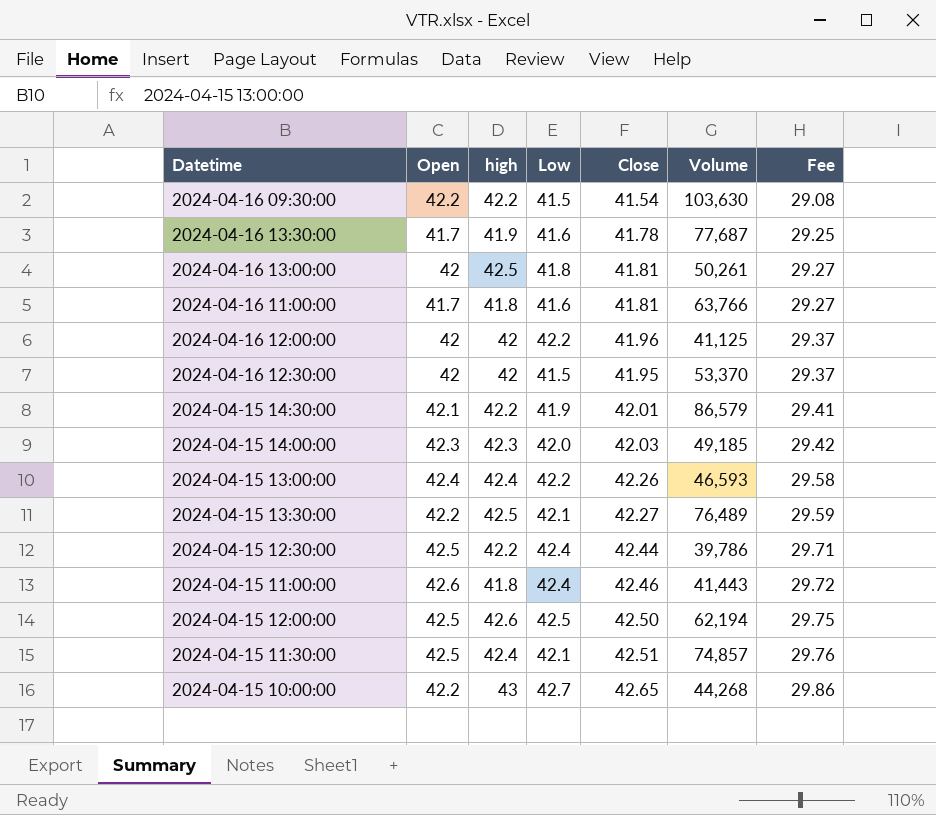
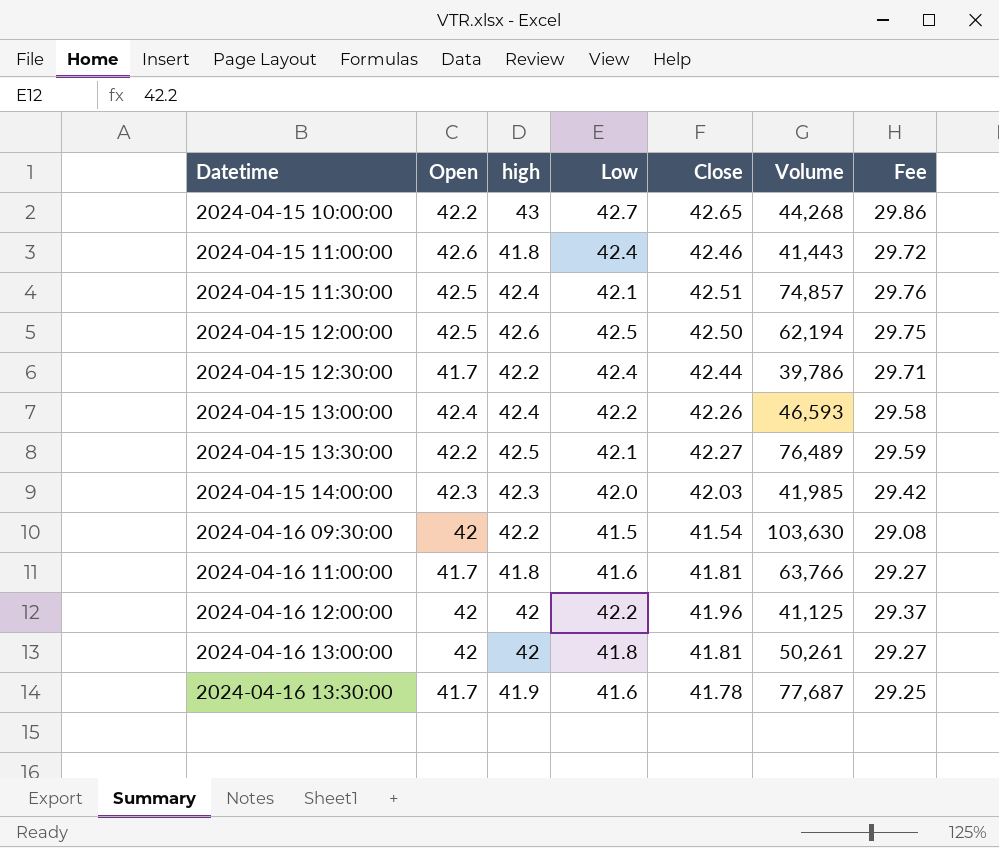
row order: Fee ascending -> Datetime ascending
row 2024-04-16 12:30:00: 42 | 42 | 41.5 | 41.95 | 53,370 | 29.37 -> none
row 2024-04-15 14:30:00: 42.1 | 42.2 | 41.9 | 42.01 | 86,579 | 29.41 -> none
2024-04-15 12:30:00 | Open: 42.5 -> 41.7
2024-04-15 14:00:00 | Volume: 49,185 -> 41,985
2024-04-16 09:30:00 | Open: 42.2 -> 42
2024-04-16 13:00:00 | high: 42.5 -> 42

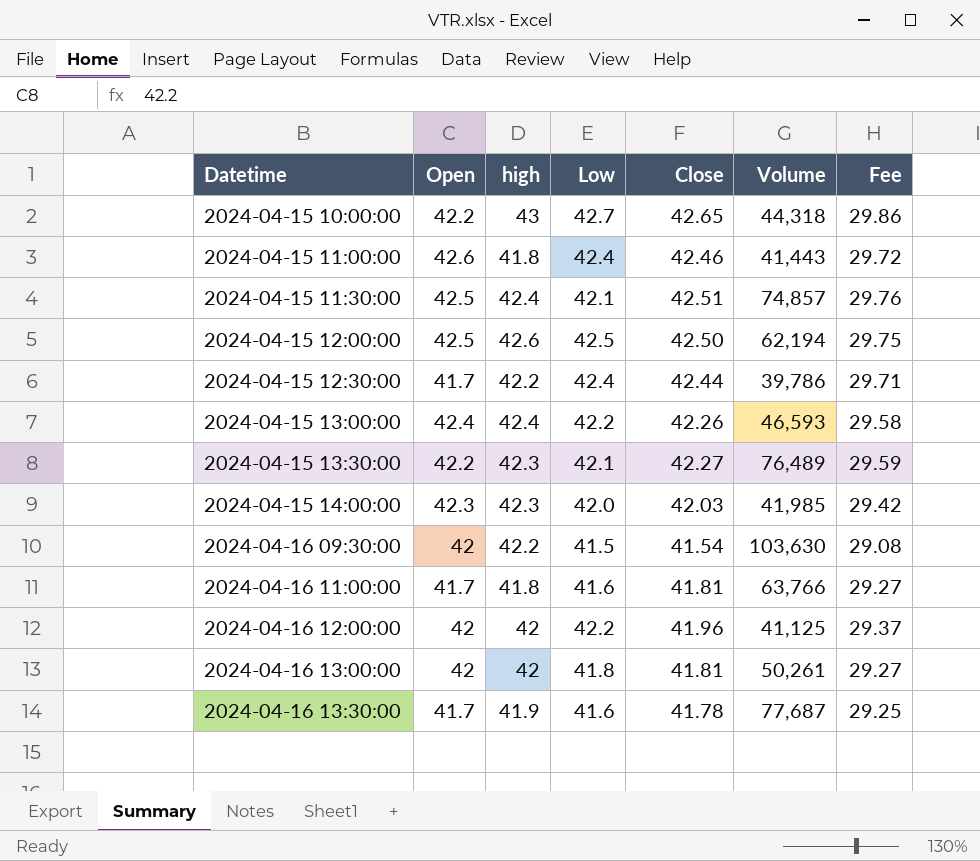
2024-04-15 10:00:00 | Volume: 44,268 -> 44,318
2024-04-15 13:30:00 | high: 42.5 -> 42.3

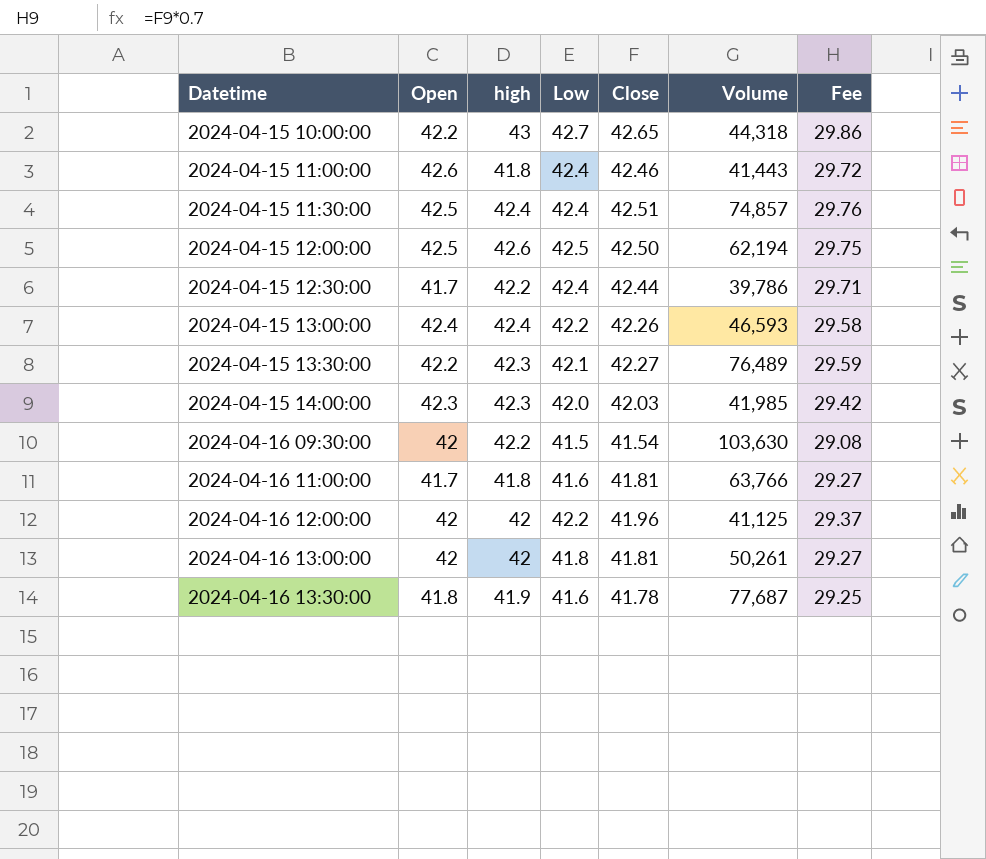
2024-04-15 11:30:00 | Low: 42.1 -> 42.4
2024-04-16 13:30:00 | Open: 41.7 -> 41.8

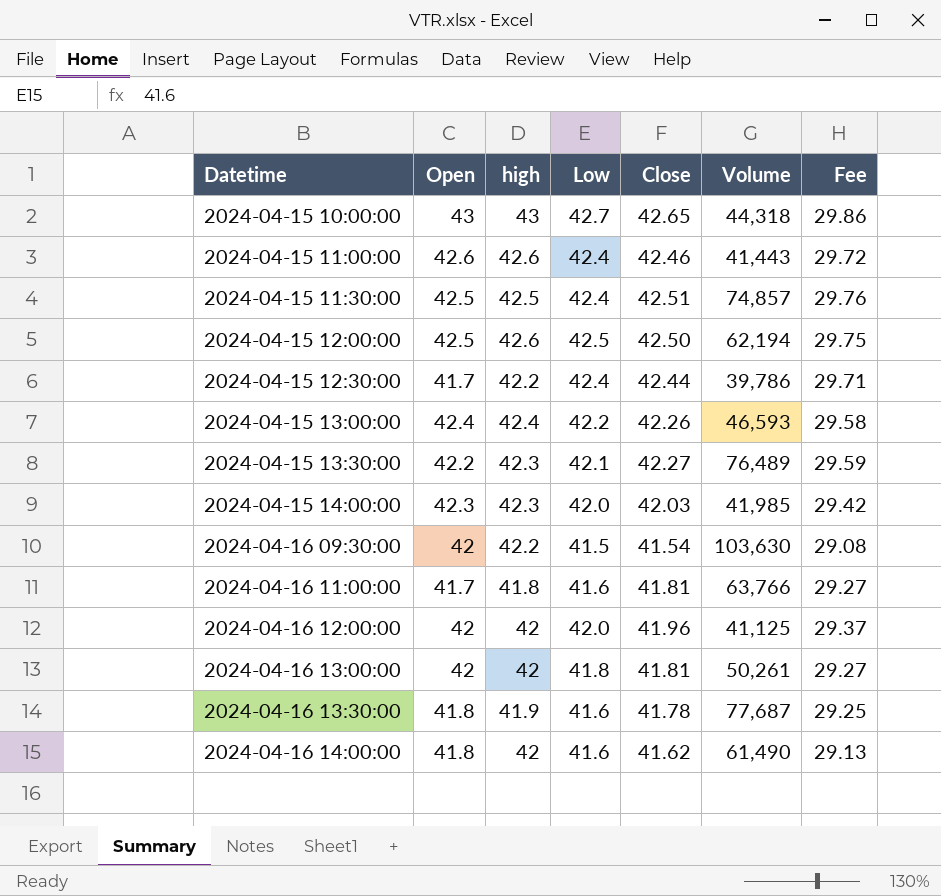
2024-04-15 10:00:00 | Open: 42.2 -> 43
2024-04-15 11:00:00 | high: 41.8 -> 42.6
2024-04-15 11:30:00 | high: 42.4 -> 42.5
2024-04-16 12:00:00 | Low: 42.2 -> 42.0
row 2024-04-16 14:00:00: none -> 41.8 | 42 | 41.6 | 41.62 | 61,490 | 29.13

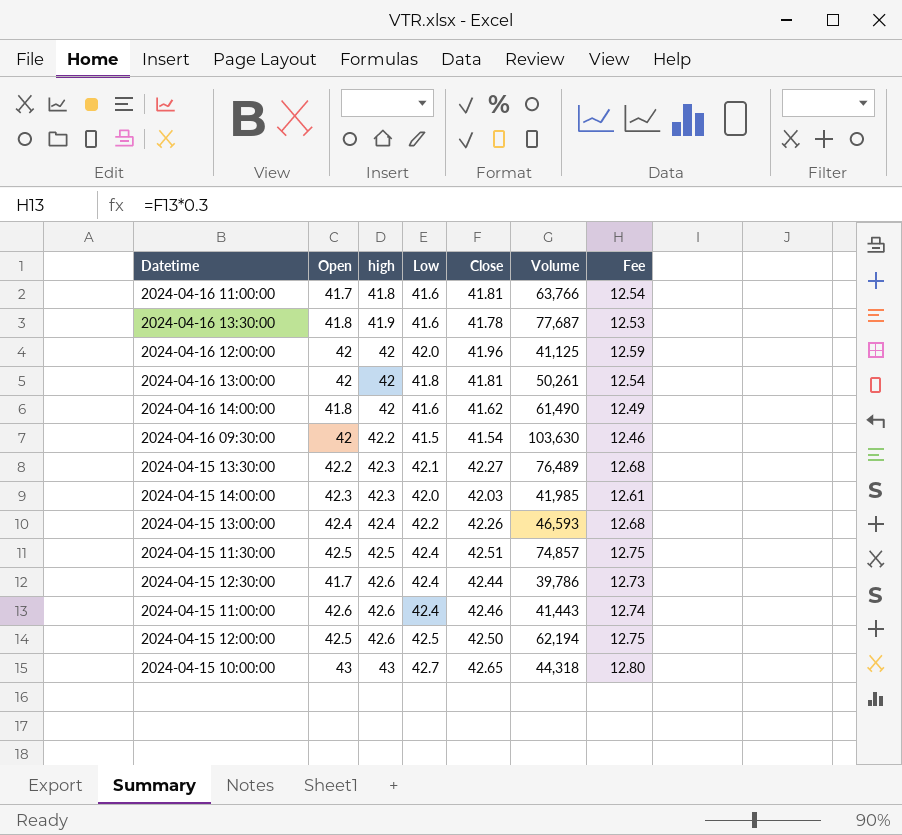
row order: Datetime ascending -> high ascending
column Fee | formula: [Close] * 0.7 -> [Close] * 0.3
2024-04-15 12:30:00 | high: 42.2 -> 42.6

